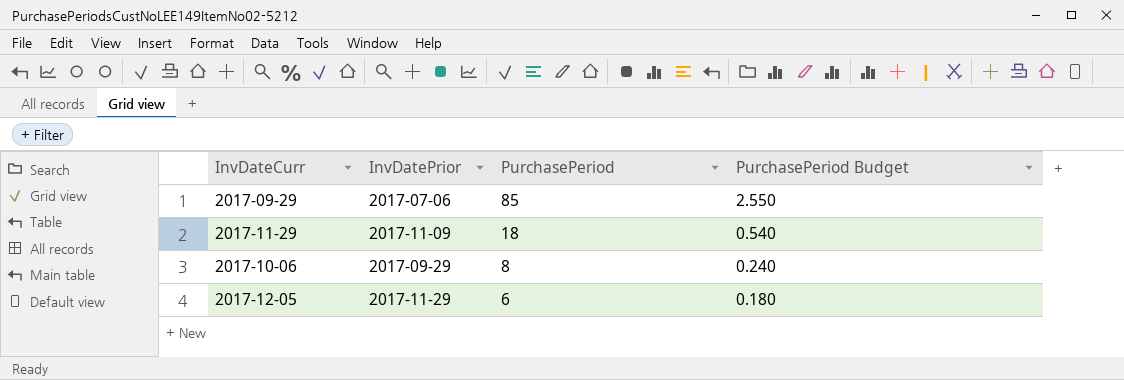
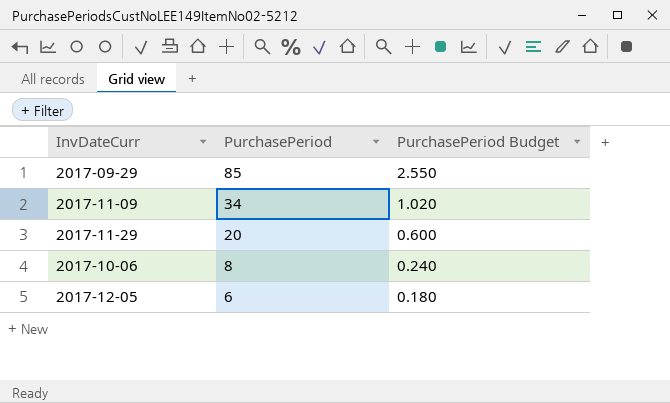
column InvDatePrior | position: 2 -> none
row 2017-11-09: none -> 34 | 1.020
2017-11-29 | PurchasePeriod: 18 -> 20
2017-11-29 | PurchasePeriod Budget: 0.540 -> 0.600

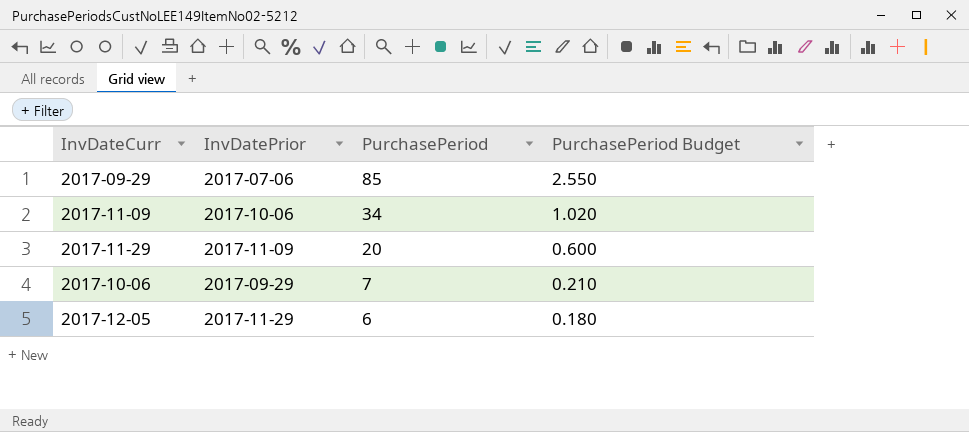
column InvDatePrior | position: none -> 2
2017-10-06 | PurchasePeriod: 8 -> 7
2017-10-06 | PurchasePeriod Budget: 0.240 -> 0.210

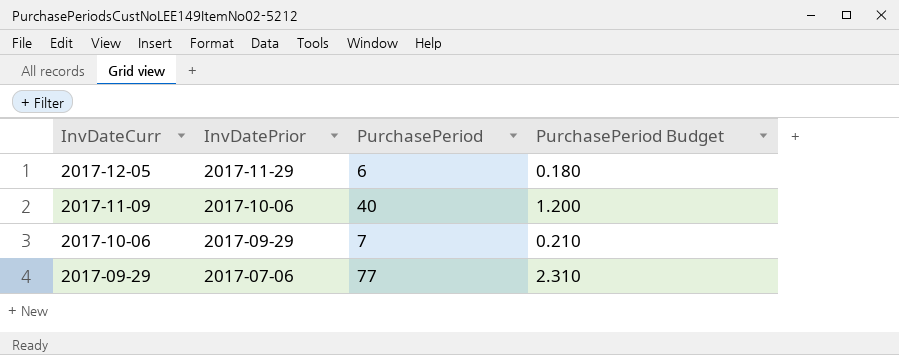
row order: PurchasePeriod descending -> InvDateCurr descending
row 2017-11-29: 2017-11-09 | 20 | 0.600 -> none
2017-11-09 | PurchasePeriod: 34 -> 40
2017-11-09 | PurchasePeriod Budget: 1.020 -> 1.200
2017-09-29 | PurchasePeriod: 85 -> 77
2017-09-29 | PurchasePeriod Budget: 2.550 -> 2.310

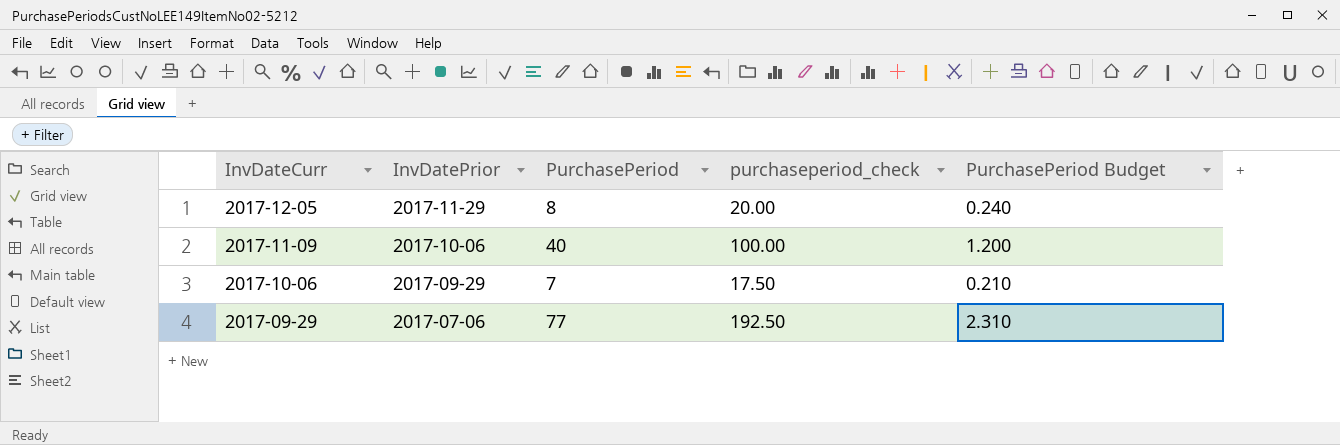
column purchaseperiod_check | formula: none -> [PurchasePeriod] * 2.5
2017-12-05 | PurchasePeriod: 6 -> 8
2017-12-05 | PurchasePeriod Budget: 0.180 -> 0.240

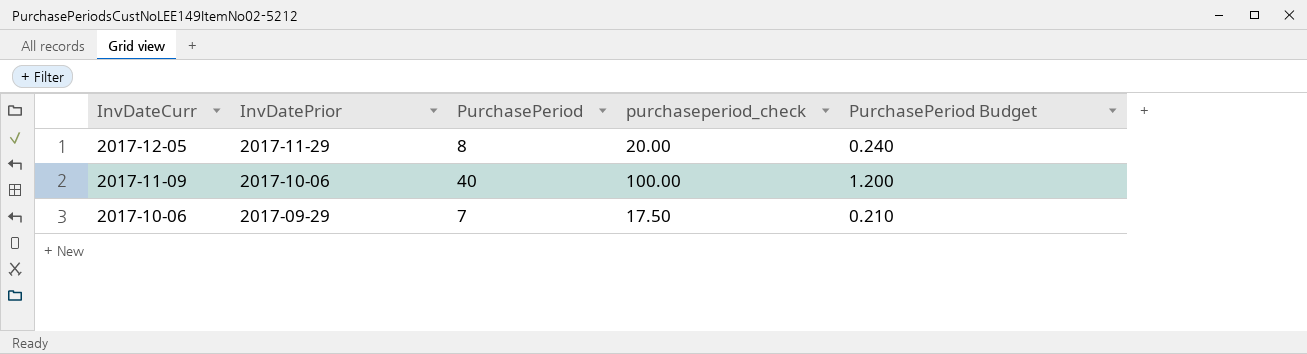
row 2017-09-29: 2017-07-06 | 77 | 192.50 | 2.310 -> none

